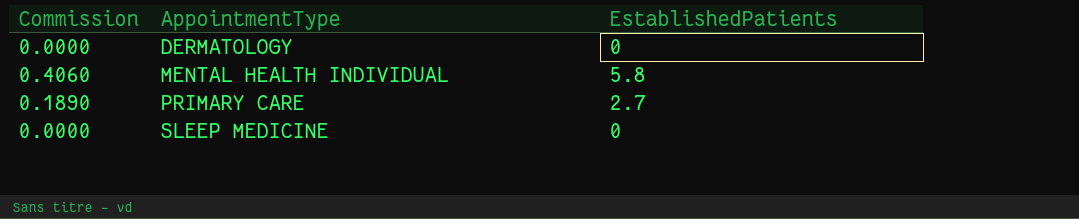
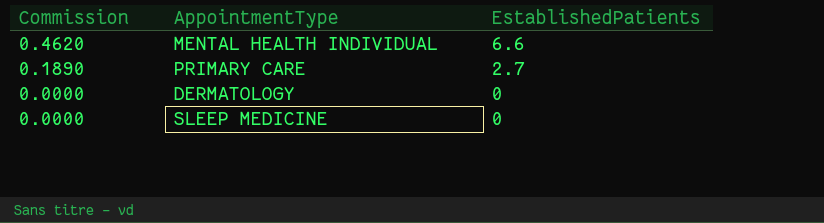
row order: AppointmentType ascending -> Commission descending
MENTAL HEALTH INDIVIDUAL | Commission: 0.4060 -> 0.4620
MENTAL HEALTH INDIVIDUAL | EstablishedPatients: 5.8 -> 6.6

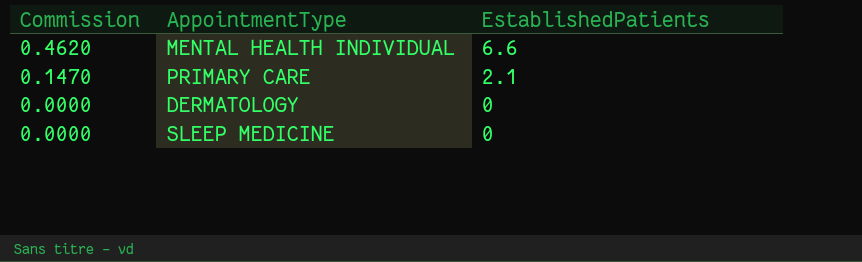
PRIMARY CARE | Commission: 0.1890 -> 0.1470
PRIMARY CARE | EstablishedPatients: 2.7 -> 2.1

